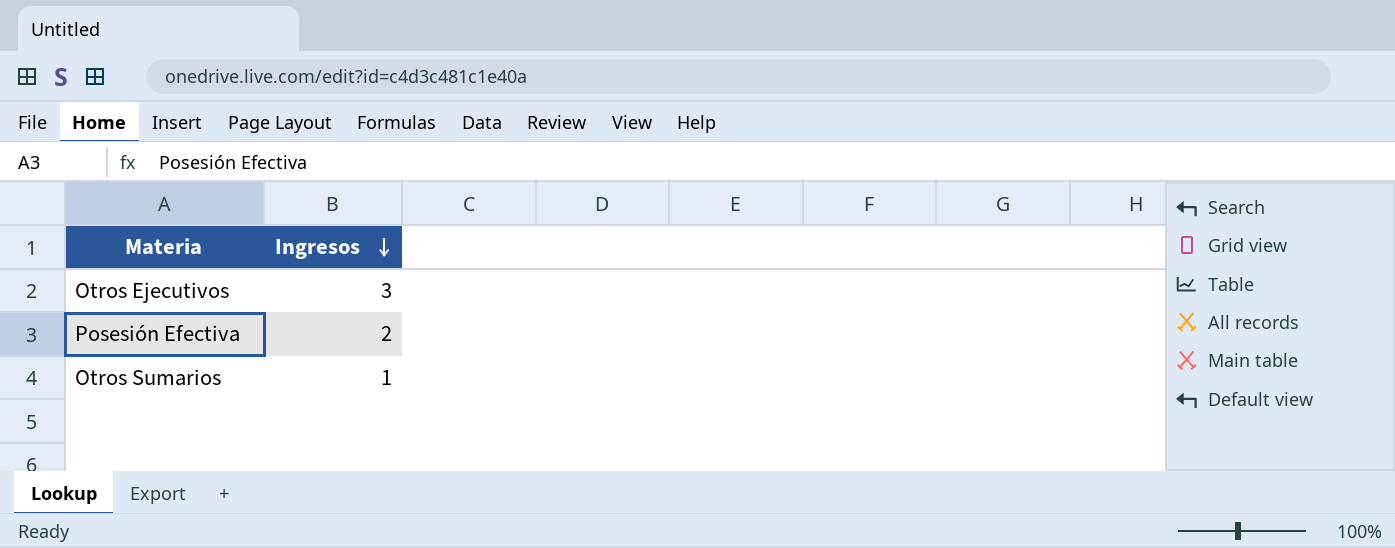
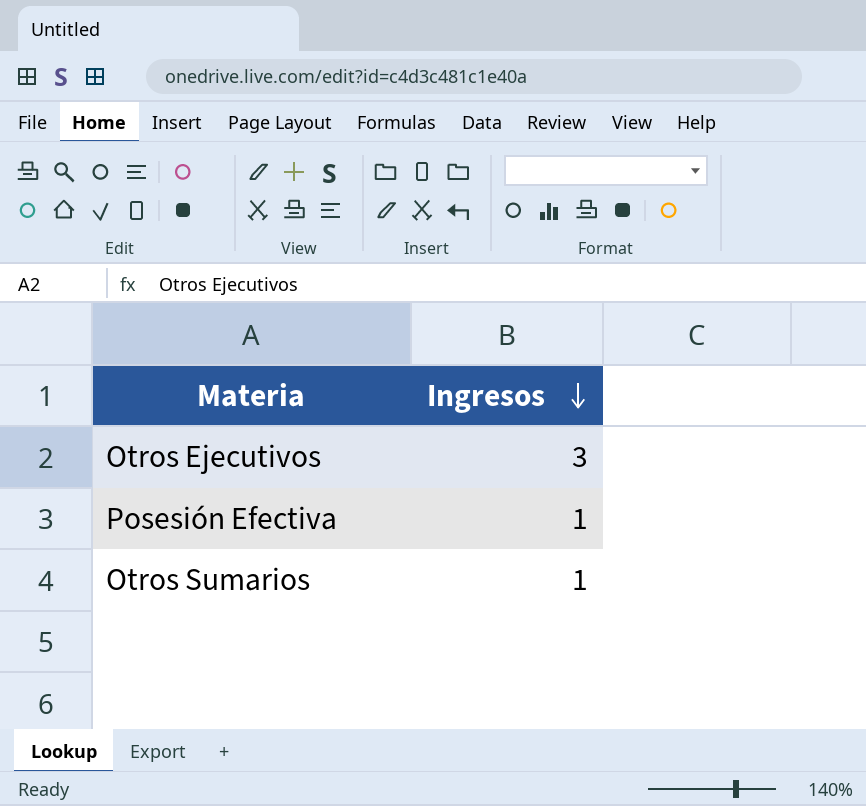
Posesión Efectiva | Ingresos: 2 -> 1

